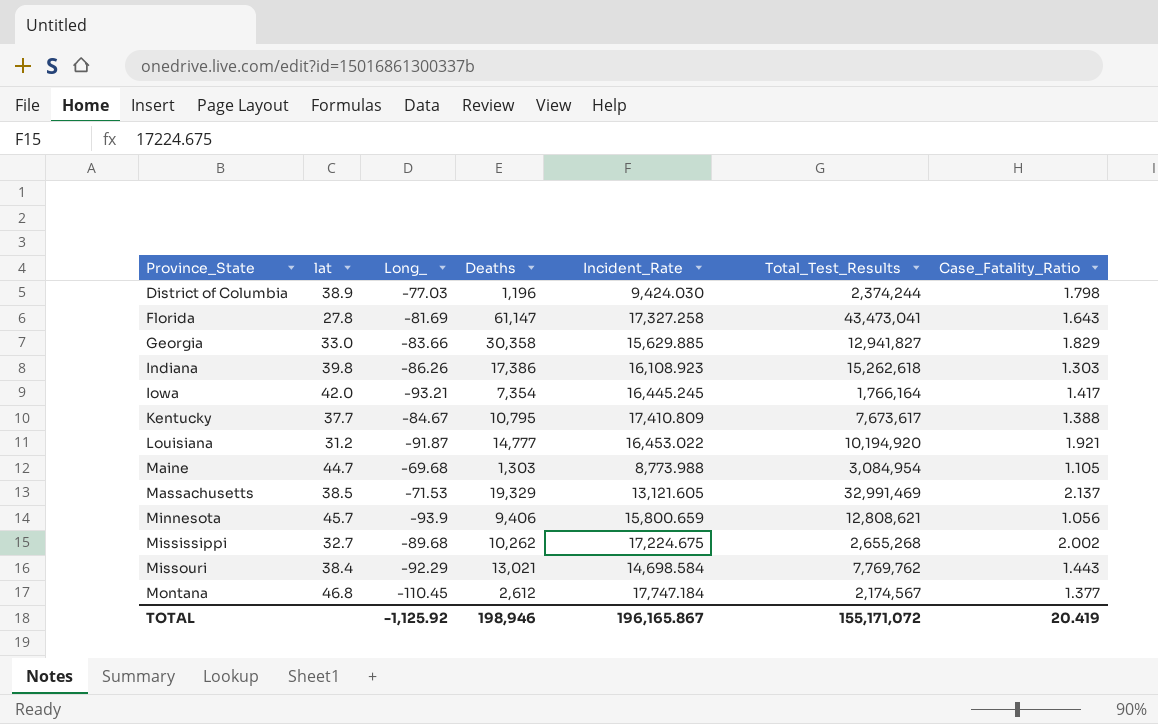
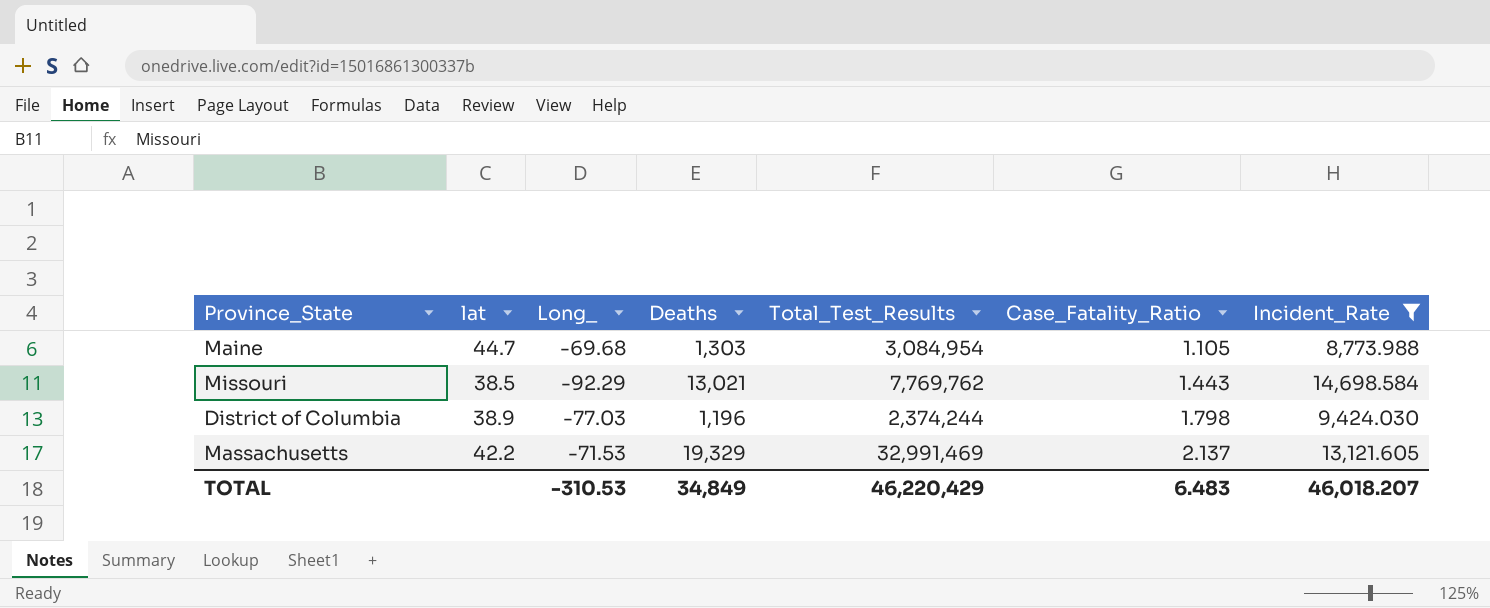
filter: none -> Incident_Rate <= 14,698.584
row order: Province_State ascending -> Case_Fatality_Ratio ascending
column Incident_Rate | position: 5 -> 7
Missouri | lat: 38.4 -> 38.5
Massachusetts | lat: 38.5 -> 42.2
TOTAL | Long_: -1,125.92 -> -310.53
TOTAL | Deaths: 198,946 -> 34,849
TOTAL | Total_Test_Results: 155,171,072 -> 46,220,429
TOTAL | Case_Fatality_Ratio: 20.419 -> 6.483
TOTAL | Incident_Rate: 196,165.867 -> 46,018.207

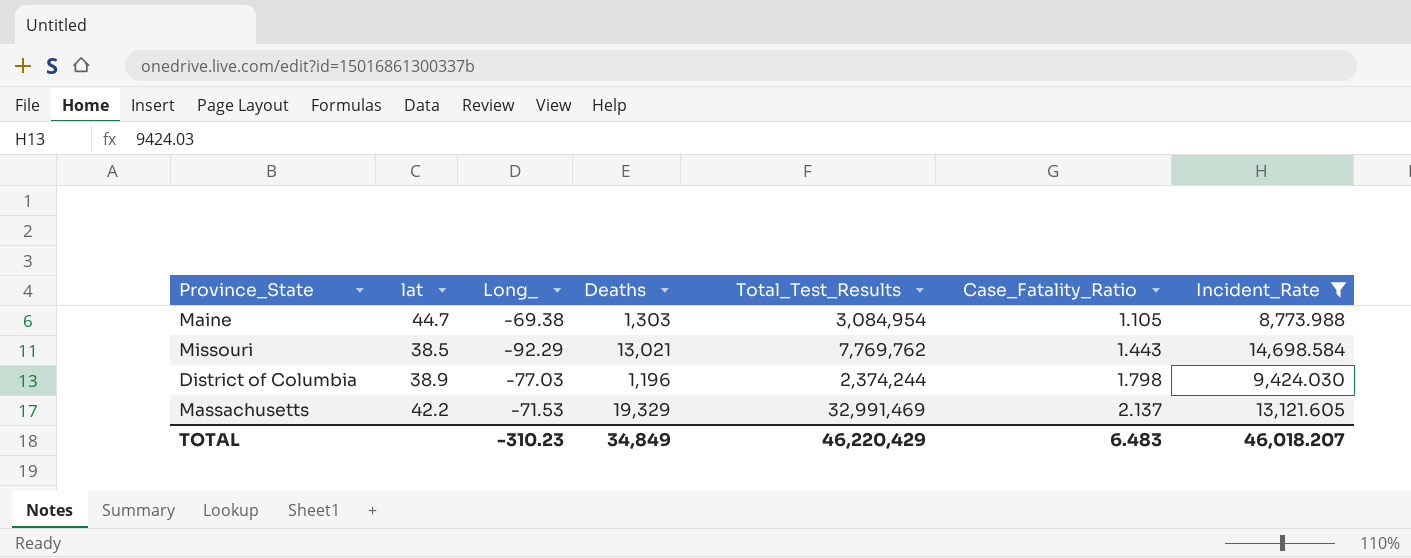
Maine | Long_: -69.68 -> -69.38
TOTAL | Long_: -310.53 -> -310.23

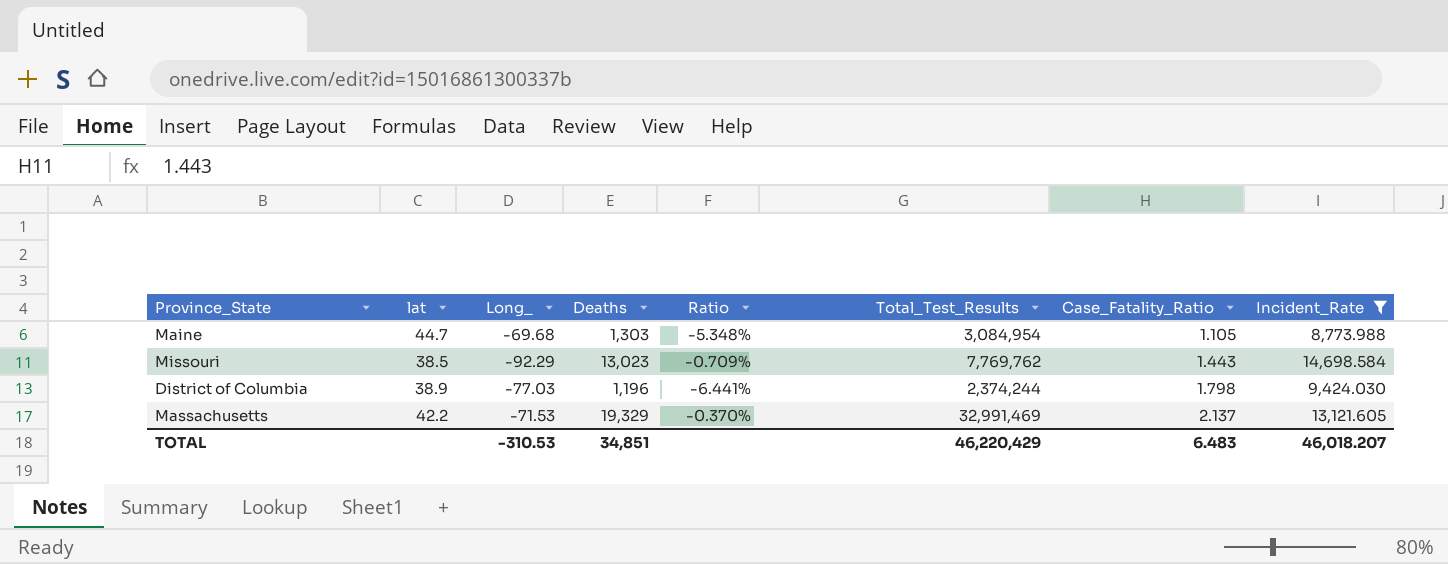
column Ratio | formula: none -> [Long_] / [Deaths]
Maine | Long_: -69.38 -> -69.68
Missouri | Deaths: 13,021 -> 13,023
TOTAL | Long_: -310.23 -> -310.53
TOTAL | Deaths: 34,849 -> 34,851

